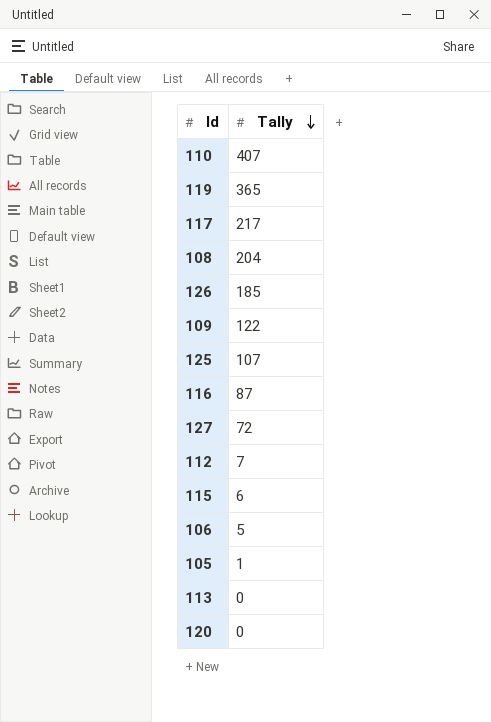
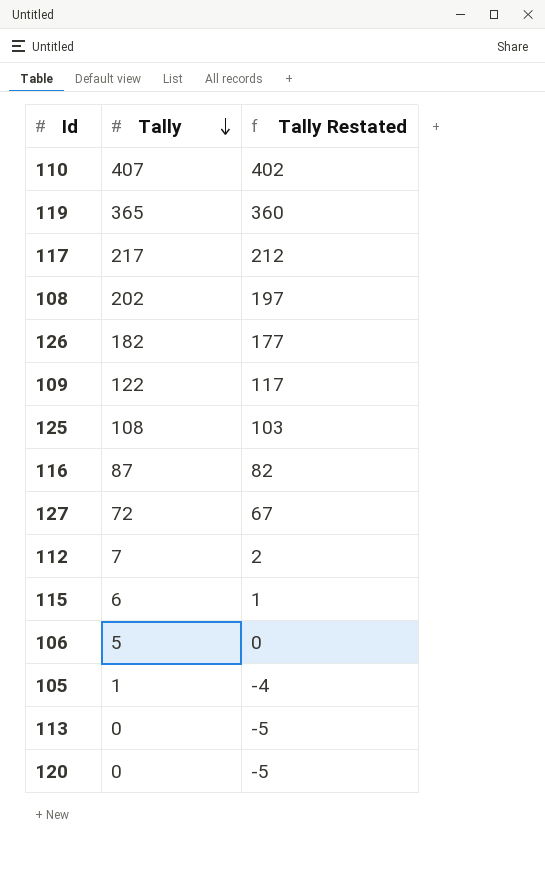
column Tally Restated | formula: none -> [Tally] - 5
108 | Tally: 204 -> 202
126 | Tally: 185 -> 182
125 | Tally: 107 -> 108

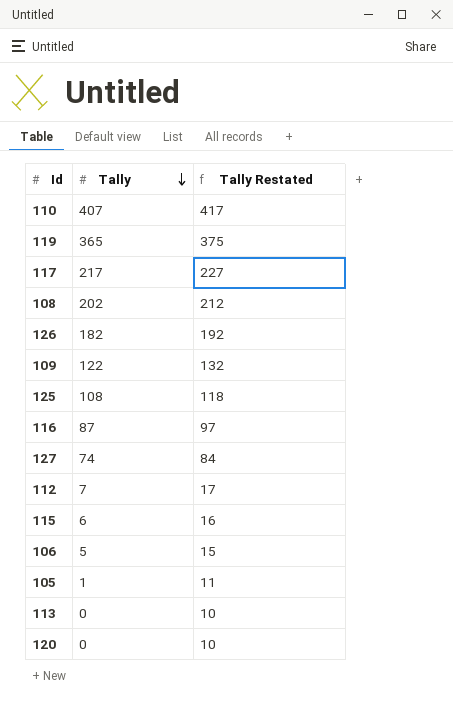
column Tally Restated | formula: [Tally] - 5 -> [Tally] + 10
127 | Tally: 72 -> 74

